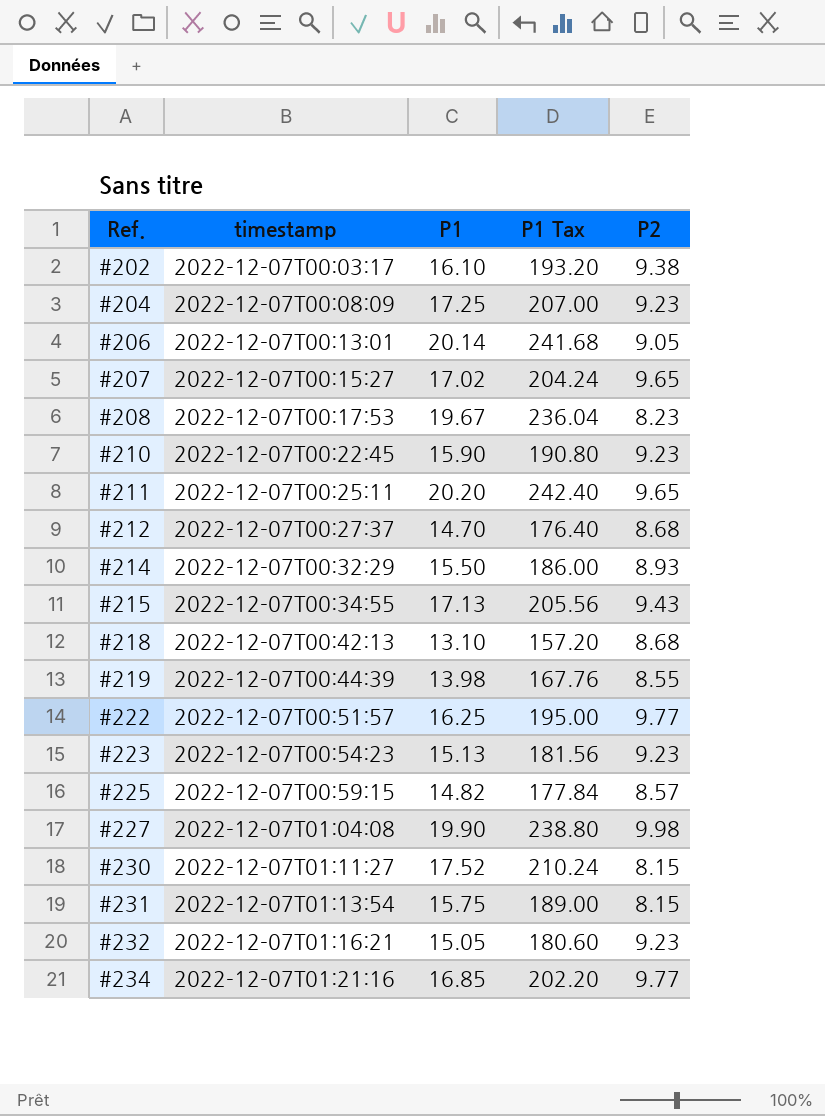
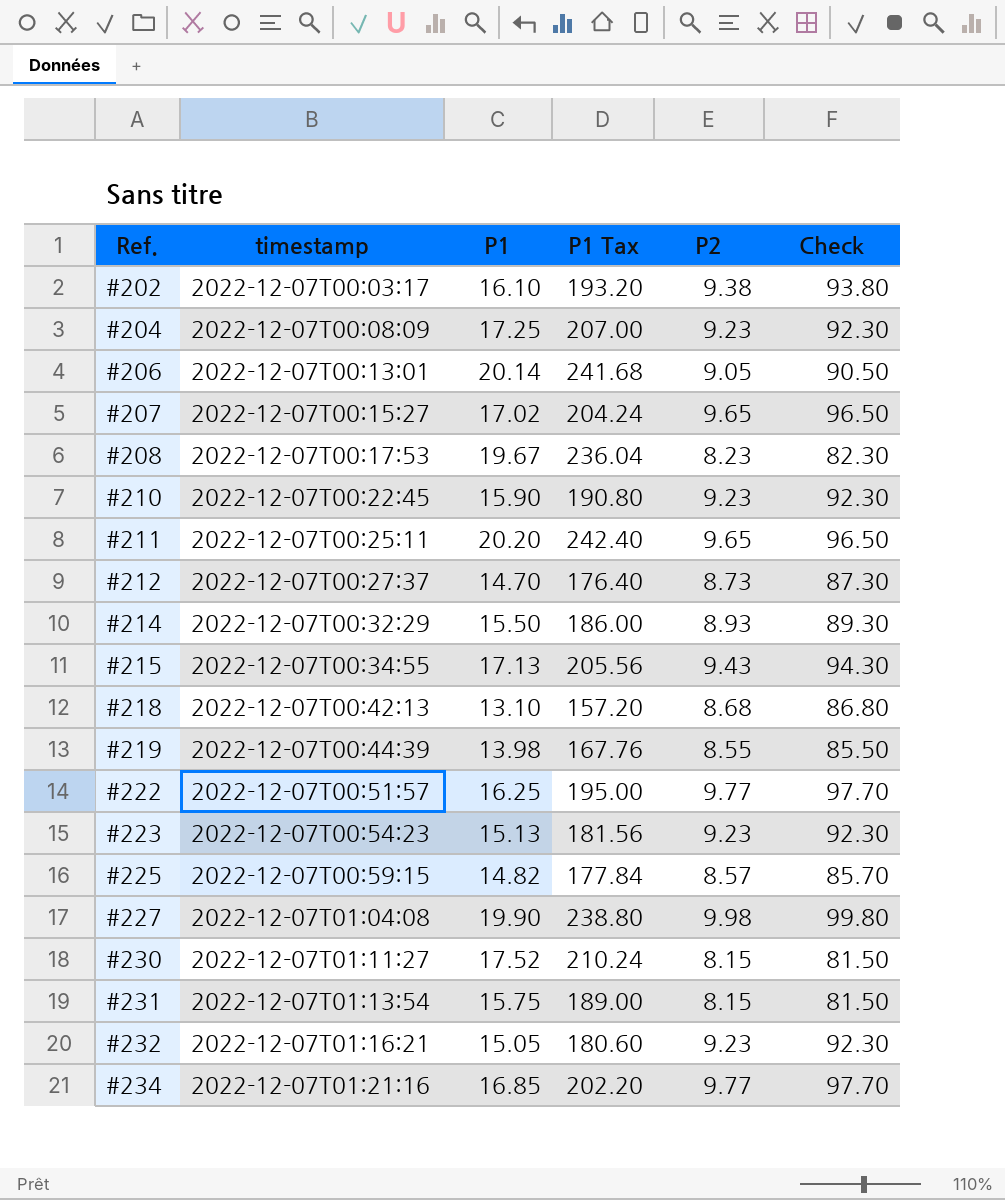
column Check | formula: none -> [P2] * 10
#212 | P2: 8.68 -> 8.73

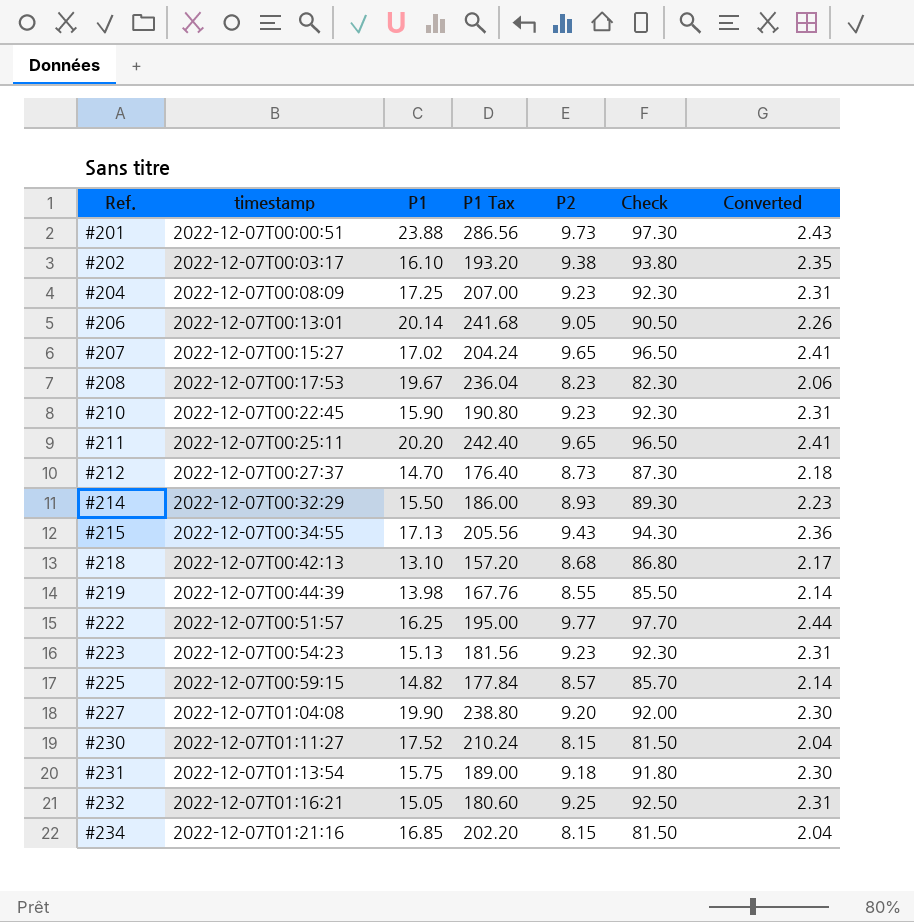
column Converted | formula: none -> [P2] * 0.25
row #201: none -> 2022-12-07T00:00:51 | 23.88 | 286.56 | 9.73 | 97.30 | 2.43
#227 | P2: 9.98 -> 9.20
#227 | Check: 99.80 -> 92.00
#231 | P2: 8.15 -> 9.18
#231 | Check: 81.50 -> 91.80
#232 | P2: 9.23 -> 9.25
#232 | Check: 92.30 -> 92.50
#234 | P2: 9.77 -> 8.15
#234 | Check: 97.70 -> 81.50

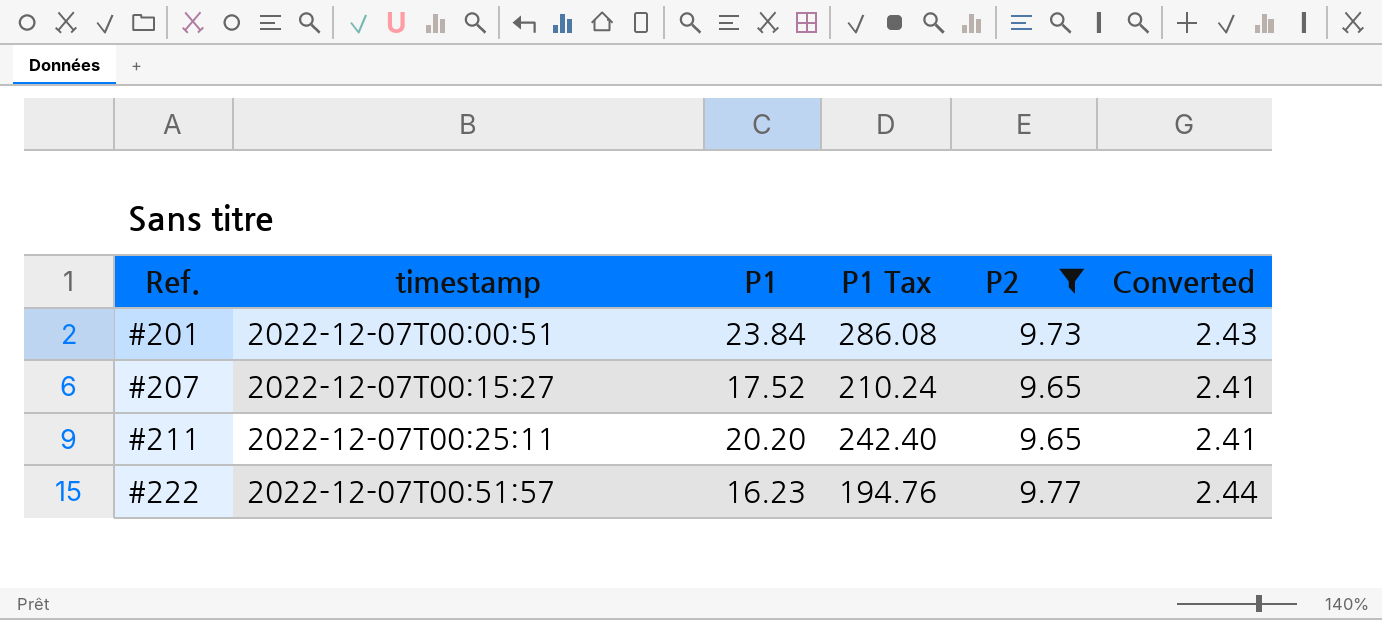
filter: none -> P2 >= 9.65
column Check | formula: [P2] * 10 -> none
#201 | P1: 23.88 -> 23.84
#201 | P1 Tax: 286.56 -> 286.08
#207 | P1: 17.02 -> 17.52
#207 | P1 Tax: 204.24 -> 210.24
#222 | P1: 16.25 -> 16.23
#222 | P1 Tax: 195.00 -> 194.76

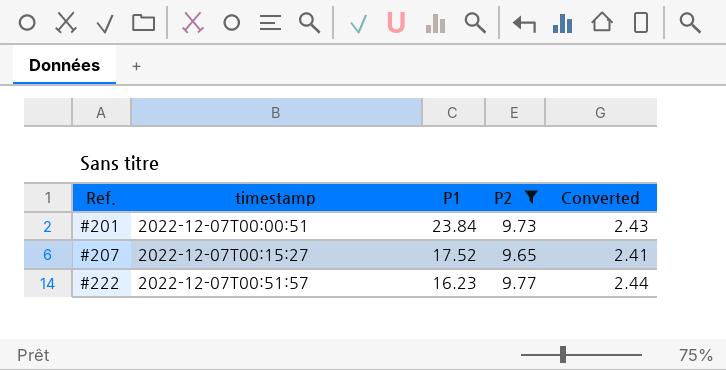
column P1 Tax | formula: [P1] * 12 -> none
row #211: 2022-12-07T00:25:11 | 20.20 | 242.40 | 9.65 | 2.41 -> none

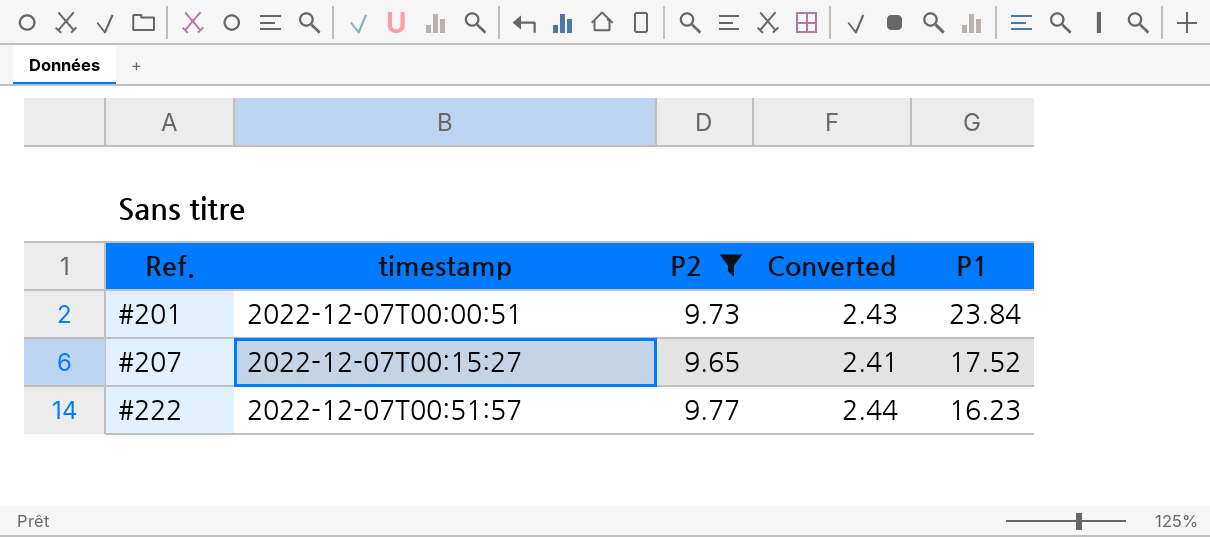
column P1 | position: 3 -> 5

